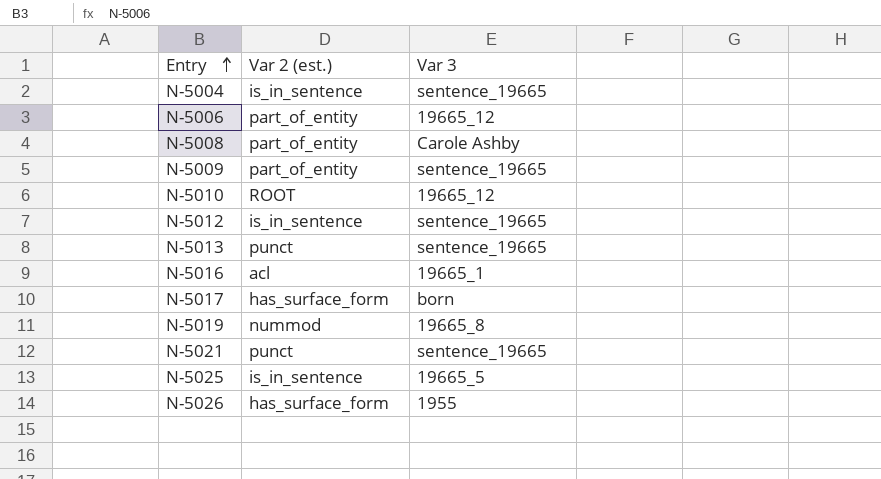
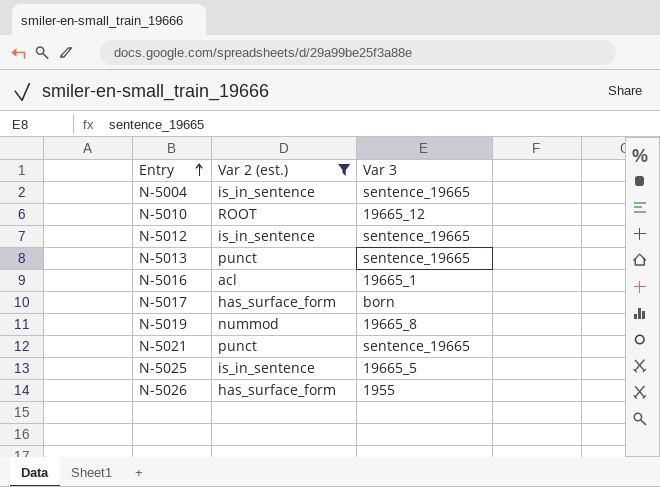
filter: none -> Var 2 (est.) != part_of_entity

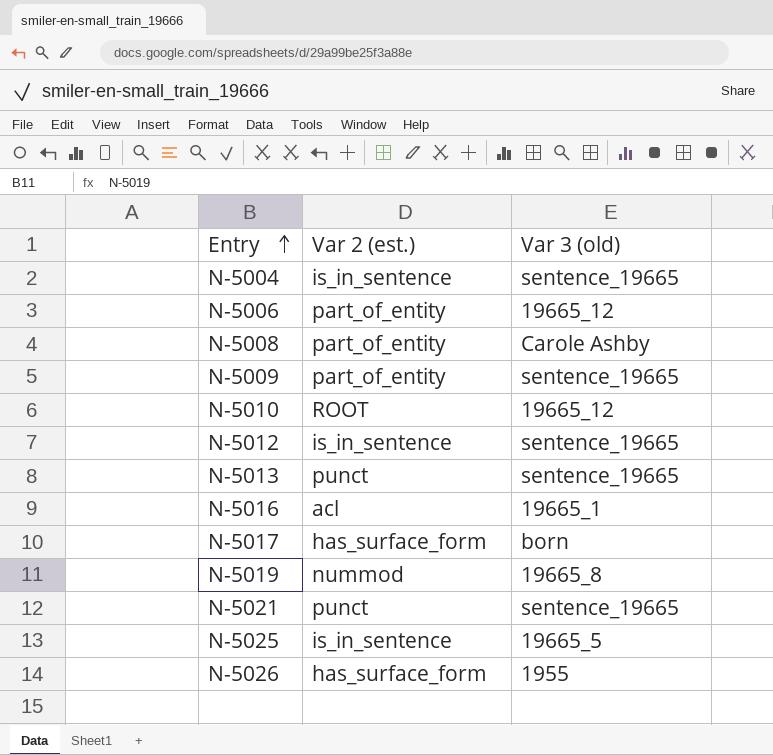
filter: Var 2 (est.) != part_of_entity -> none
column name: Var 3 -> Var 3 (old)

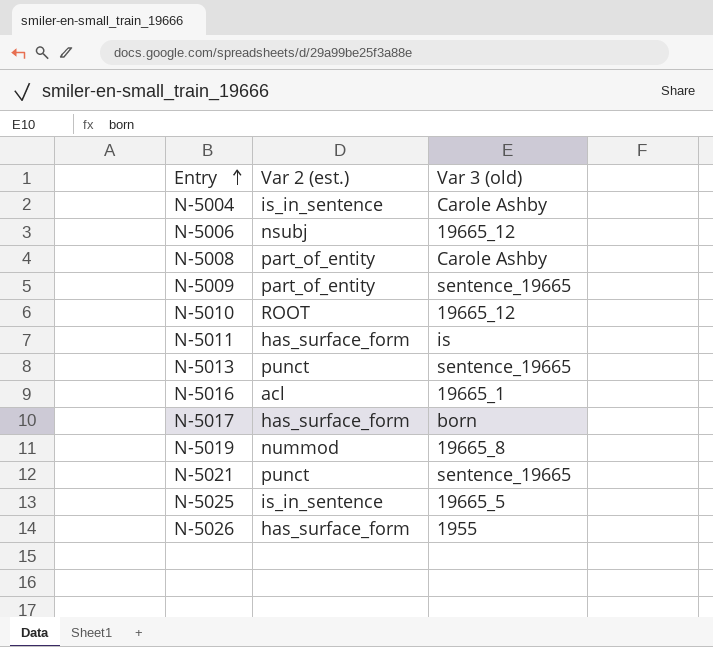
row N-5012: is_in_sentence | sentence_19665 -> none
N-5004 | Var 3 (old): sentence_19665 -> Carole Ashby
N-5006 | Var 2 (est.): part_of_entity -> nsubj
row N-5011: none -> has_surface_form | is

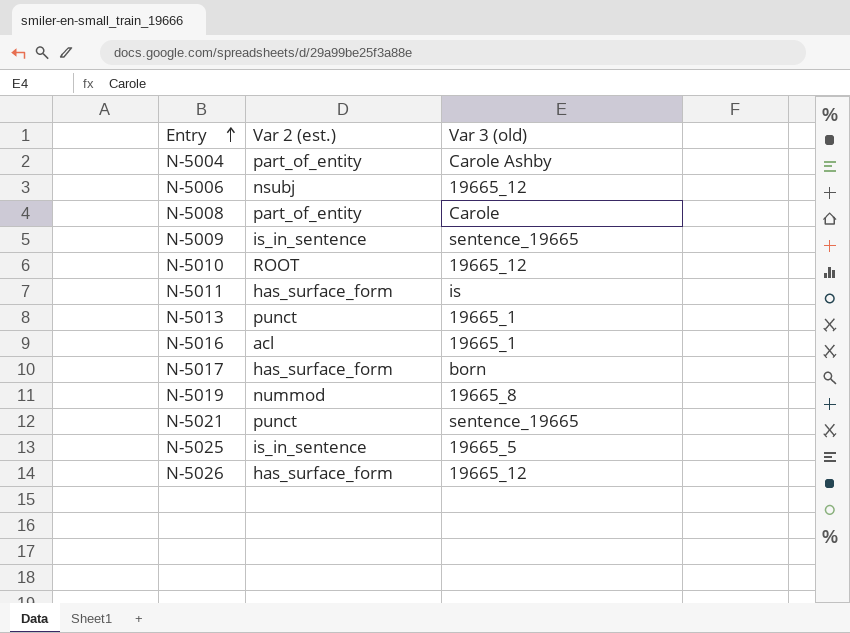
N-5004 | Var 2 (est.): is_in_sentence -> part_of_entity
N-5008 | Var 3 (old): Carole Ashby -> Carole
N-5009 | Var 2 (est.): part_of_entity -> is_in_sentence
N-5013 | Var 3 (old): sentence_19665 -> 19665_1
N-5026 | Var 3 (old): 1955 -> 19665_12

